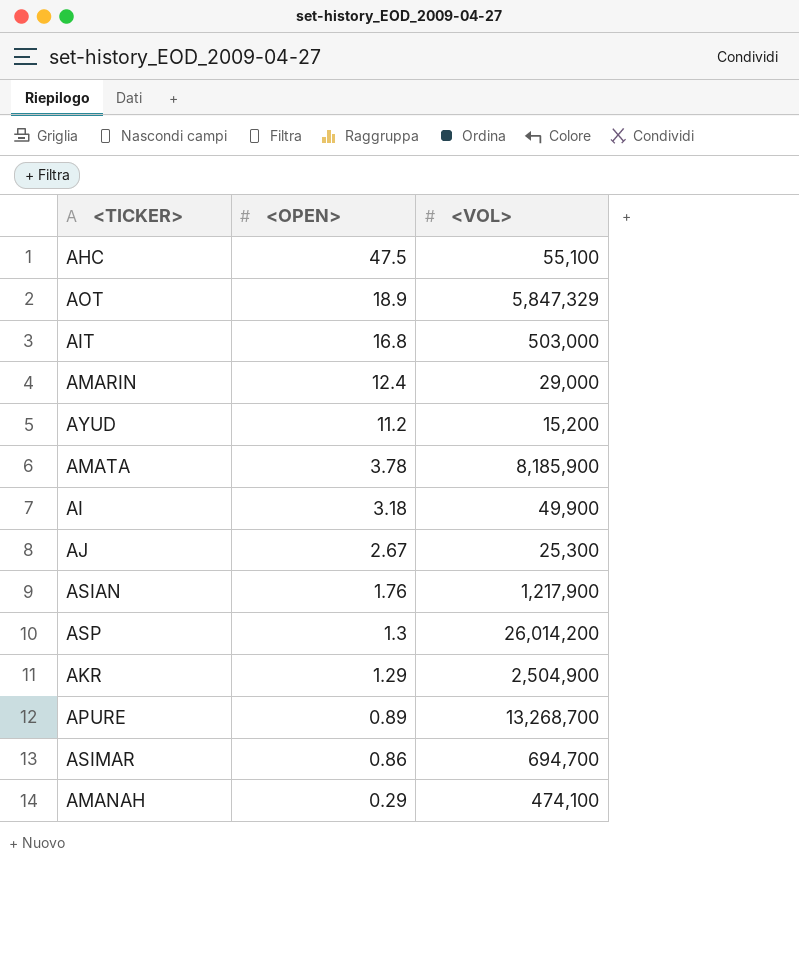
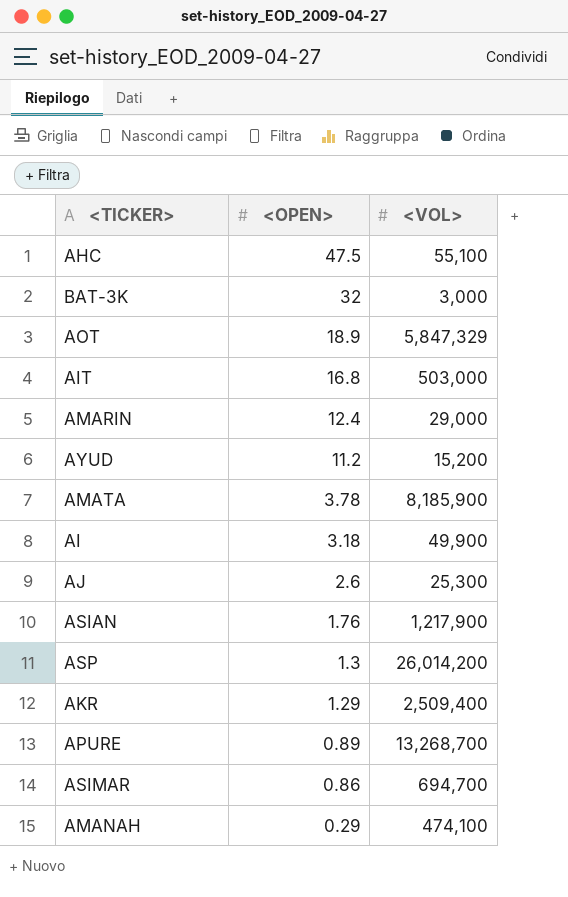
row BAT-3K: none -> 32 | 3,000
AJ | <OPEN>: 2.67 -> 2.6
AKR | <VOL>: 2,504,900 -> 2,509,400

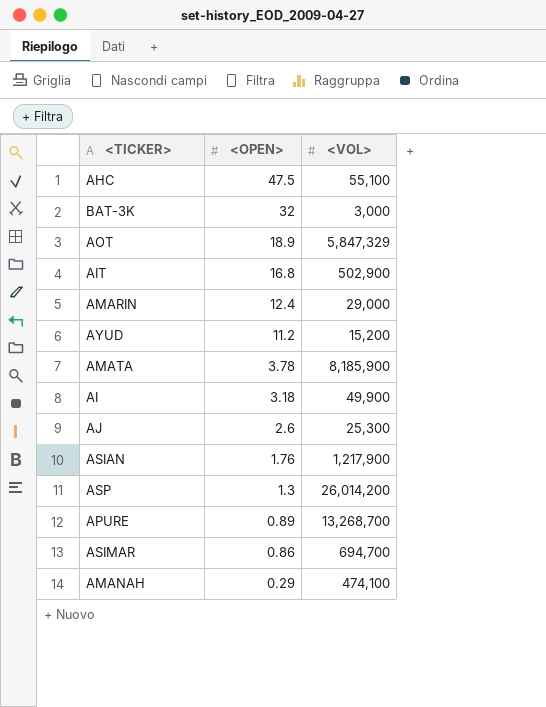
row AKR: 1.29 | 2,509,400 -> none
AIT | <VOL>: 503,000 -> 502,900

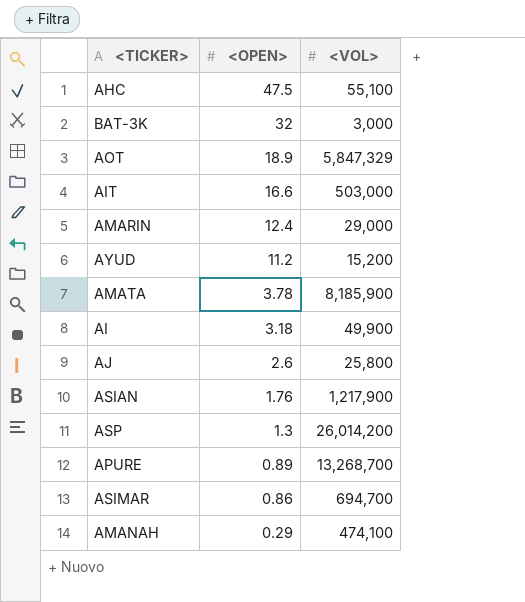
AIT | <OPEN>: 16.8 -> 16.6
AIT | <VOL>: 502,900 -> 503,000
AJ | <VOL>: 25,300 -> 25,800

